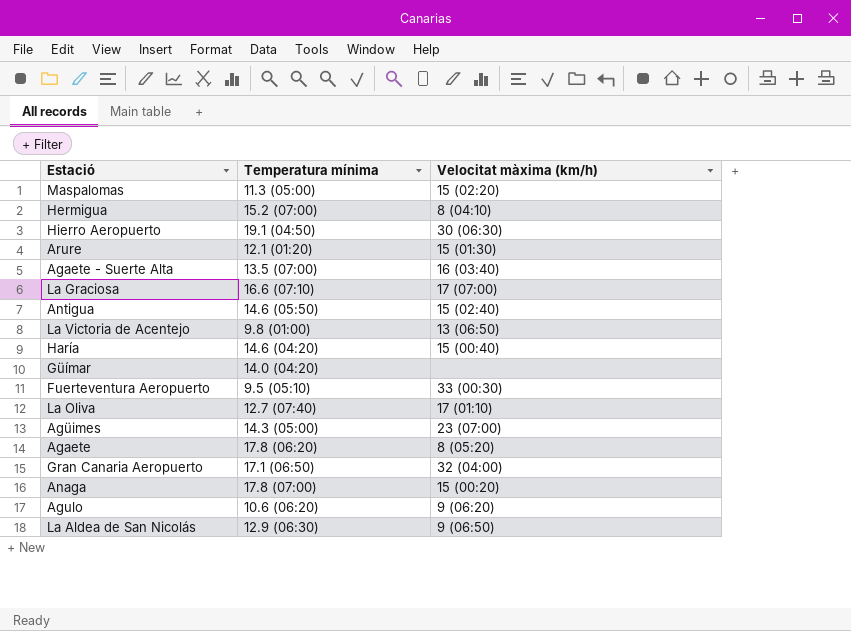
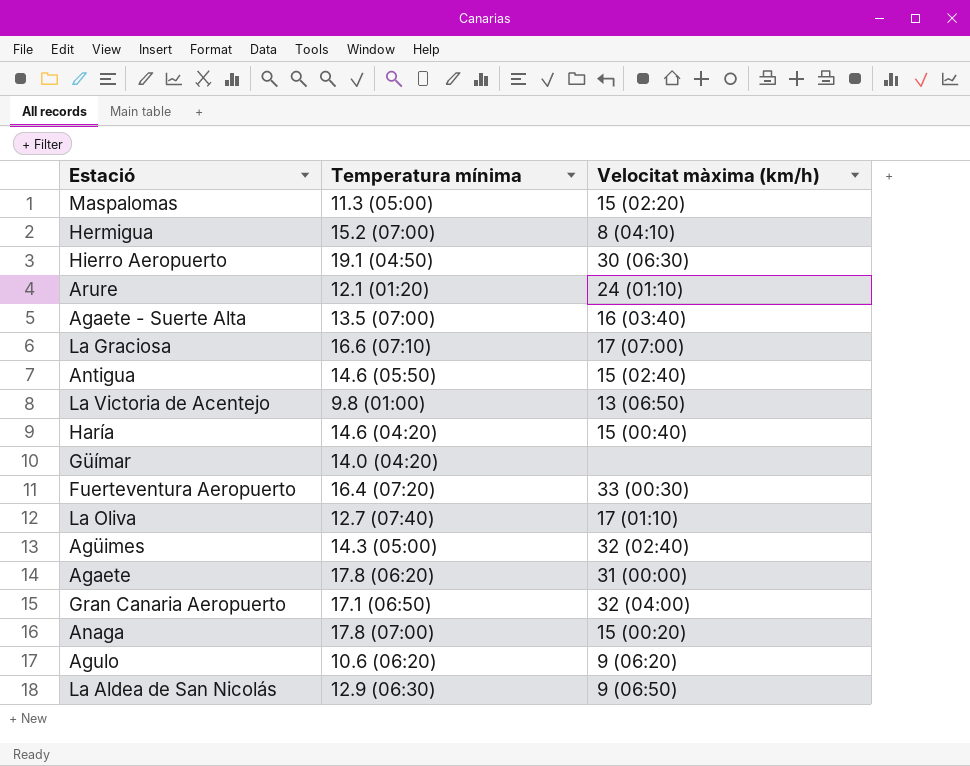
Arure | Velocitat màxima (km/h): 15 (01:30) -> 24 (01:10)
Fuerteventura Aeropuerto | Temperatura mínima: 9.5 (05:10) -> 16.4 (07:20)
Agüimes | Velocitat màxima (km/h): 23 (07:00) -> 32 (02:40)
Agaete | Velocitat màxima (km/h): 8 (05:20) -> 31 (00:00)

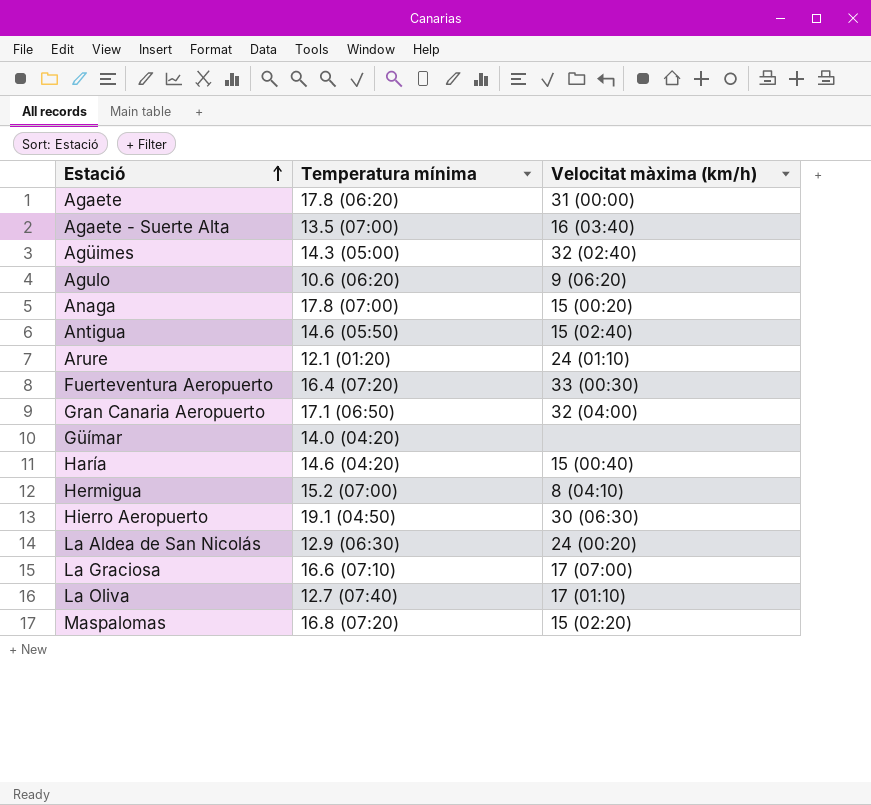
row order: none -> Estació ascending
row La Victoria de Acentejo: 9.8 (01:00) | 13 (06:50) -> none
La Aldea de San Nicolás | Velocitat màxima (km/h): 9 (06:50) -> 24 (00:20)
Maspalomas | Temperatura mínima: 11.3 (05:00) -> 16.8 (07:20)

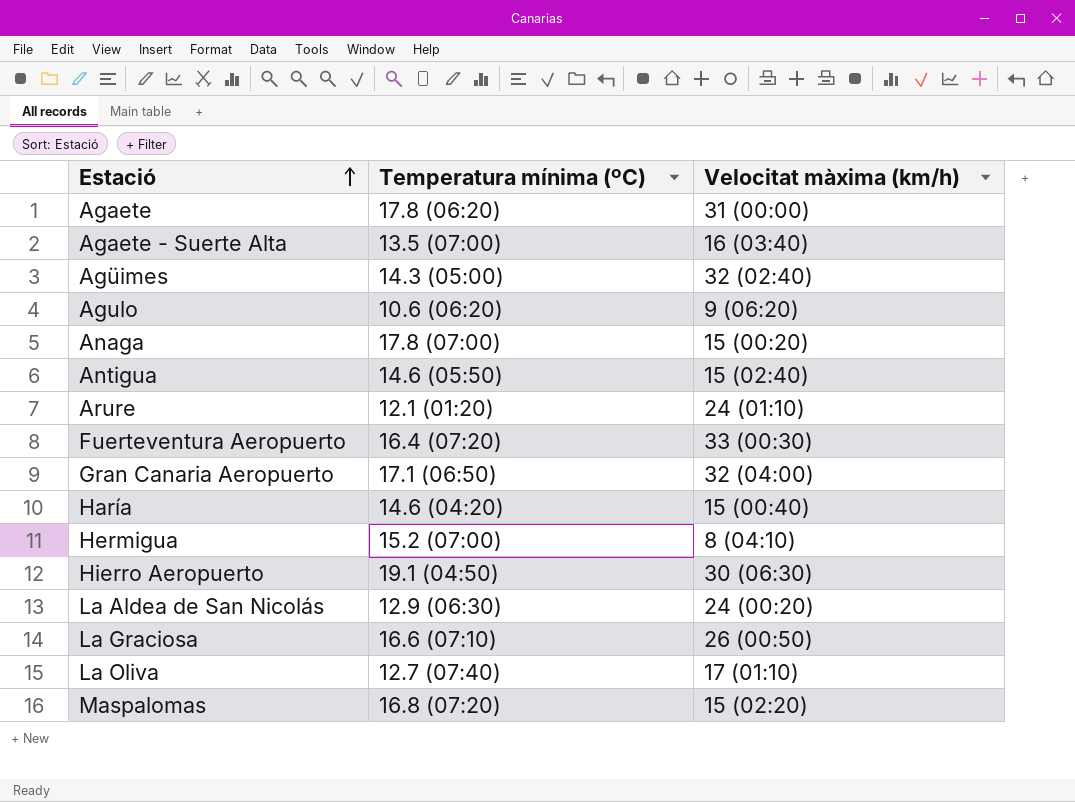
column name: Temperatura mínima -> Temperatura mínima (ºC)
row Güímar: 14.0 (04:20) | none -> none
La Graciosa | Velocitat màxima (km/h): 17 (07:00) -> 26 (00:50)

